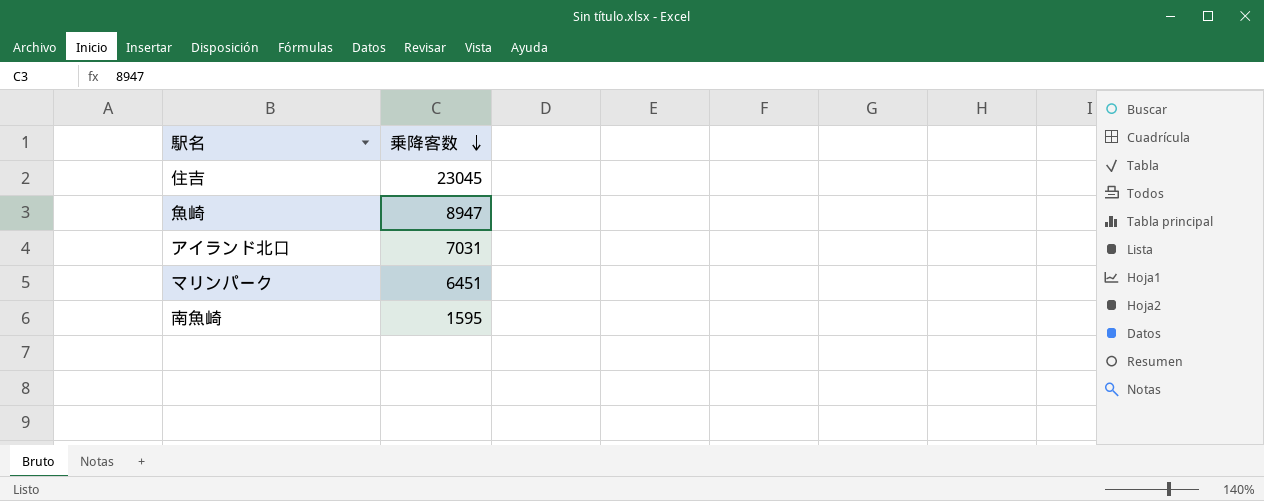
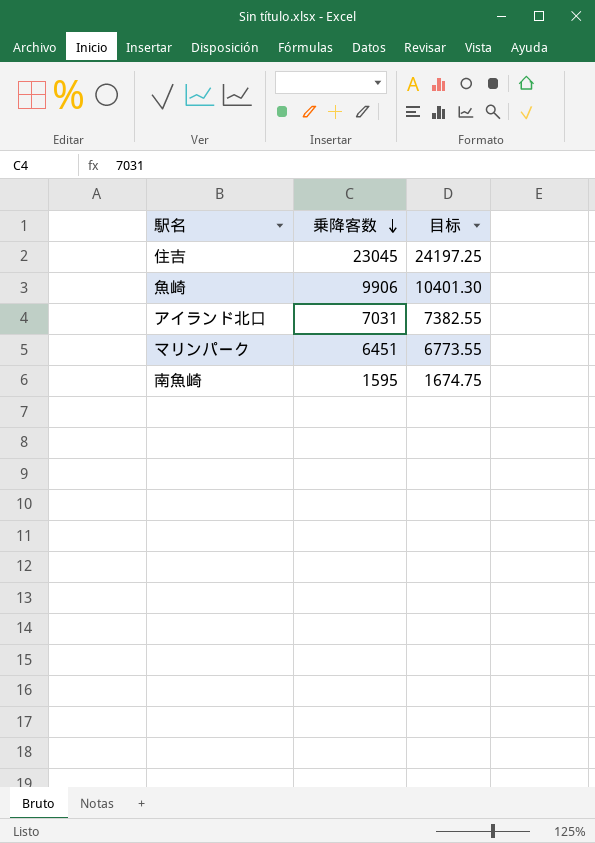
column 目标 | formula: none -> [乗降客数] * 1.05
魚崎 | 乗降客数: 8947 -> 9906

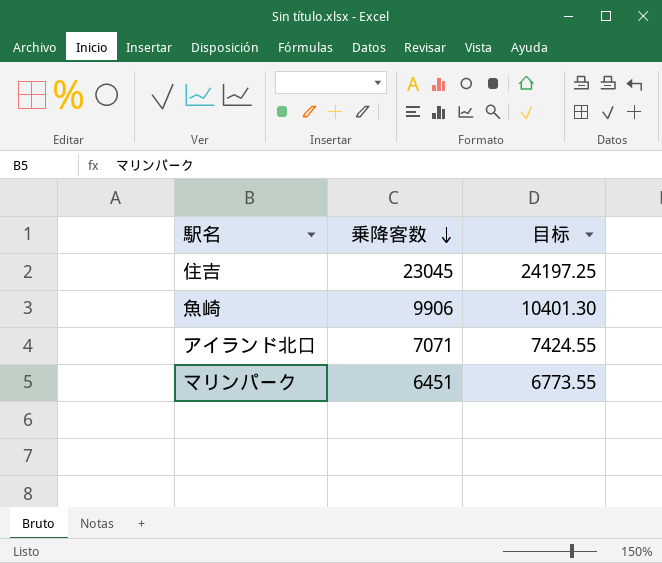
row 南魚崎: 1595 | 1674.75 -> none
アイランド北口 | 乗降客数: 7031 -> 7071
アイランド北口 | 目标: 7382.55 -> 7424.55

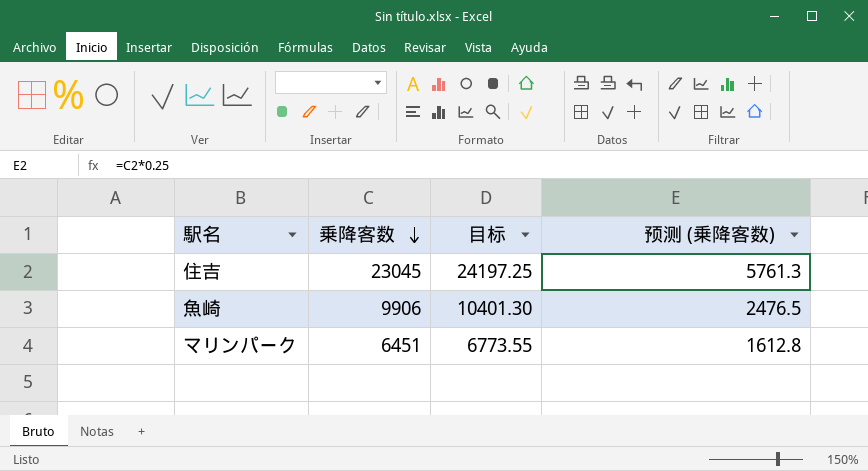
column 预测 (乗降客数) | formula: none -> [乗降客数] * 0.25
row アイランド北口: 7071 | 7424.55 -> none

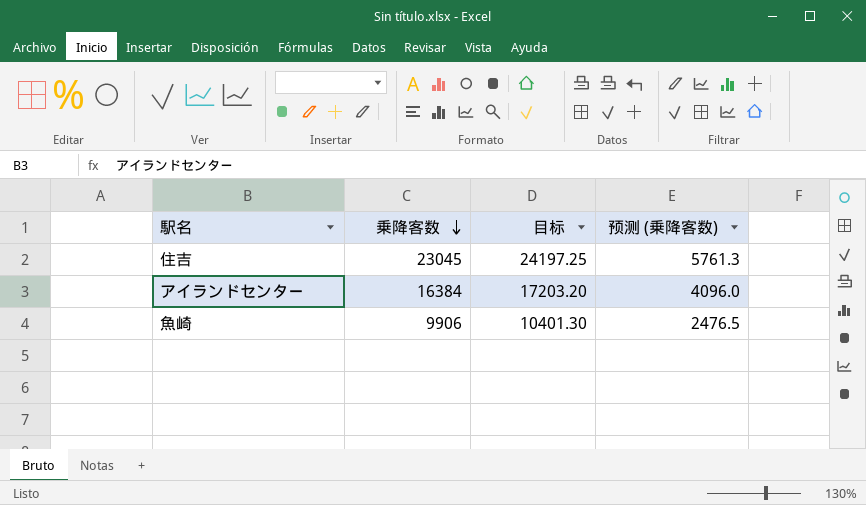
row マリンパーク: 6451 | 6773.55 | 1612.8 -> none
row アイランドセンター: none -> 16384 | 17203.20 | 4096.0

